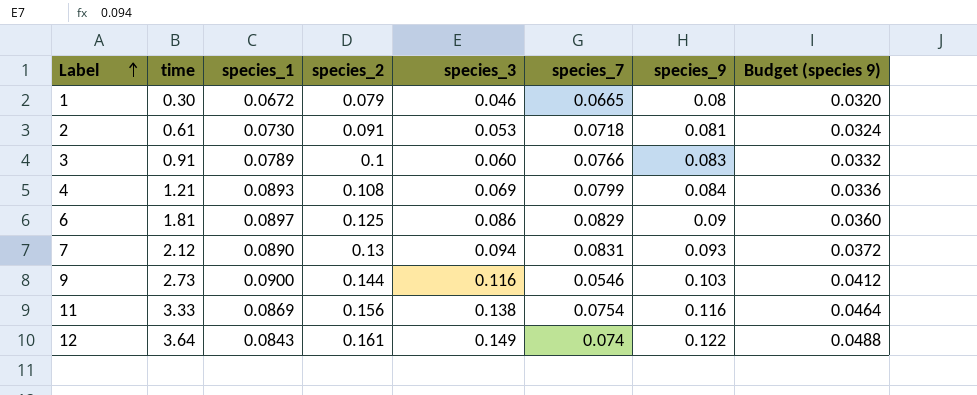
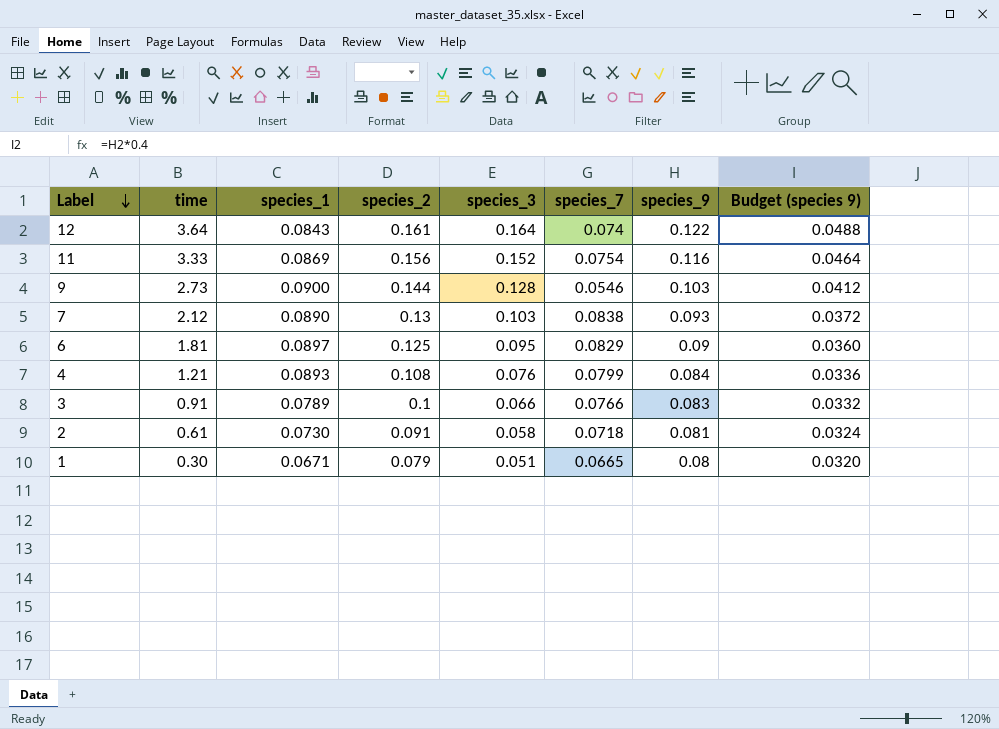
row order: Label ascending -> Label descending
12 | species_3: 0.149 -> 0.164
11 | species_3: 0.138 -> 0.152
9 | species_3: 0.116 -> 0.128
7 | species_3: 0.094 -> 0.103
7 | species_7: 0.0831 -> 0.0838
6 | species_3: 0.086 -> 0.095
4 | species_3: 0.069 -> 0.076
3 | species_3: 0.060 -> 0.066
2 | species_3: 0.053 -> 0.058
1 | species_1: 0.0672 -> 0.0671
1 | species_3: 0.046 -> 0.051

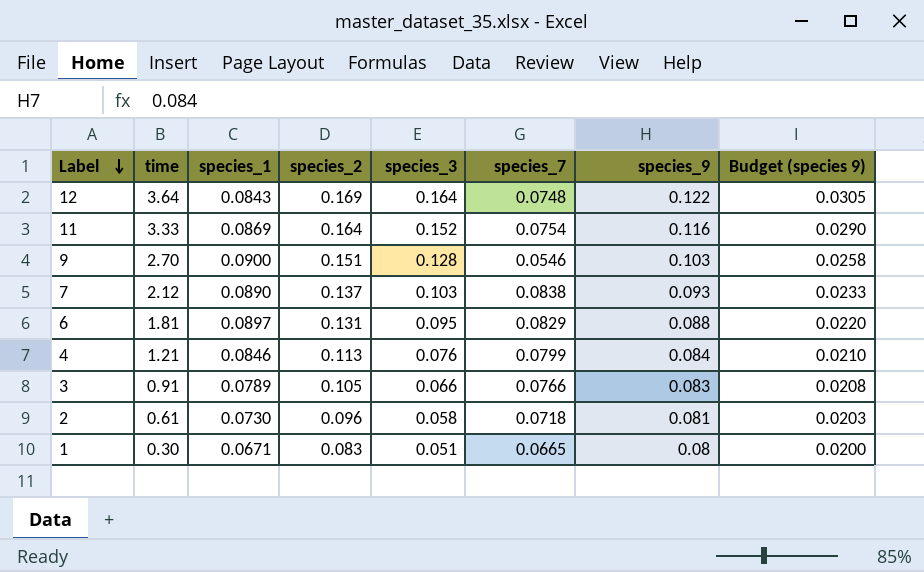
column Budget (species 9) | formula: [species_9] * 0.4 -> [species_9] * 0.25
12 | species_2: 0.161 -> 0.169
12 | species_7: 0.074 -> 0.0748
11 | species_2: 0.156 -> 0.164
9 | time: 2.73 -> 2.70
9 | species_2: 0.144 -> 0.151
7 | species_2: 0.13 -> 0.137
6 | species_2: 0.125 -> 0.131
6 | species_9: 0.09 -> 0.088
4 | species_1: 0.0893 -> 0.0846
4 | species_2: 0.108 -> 0.113
3 | species_2: 0.1 -> 0.105
2 | species_2: 0.091 -> 0.096
1 | species_2: 0.079 -> 0.083

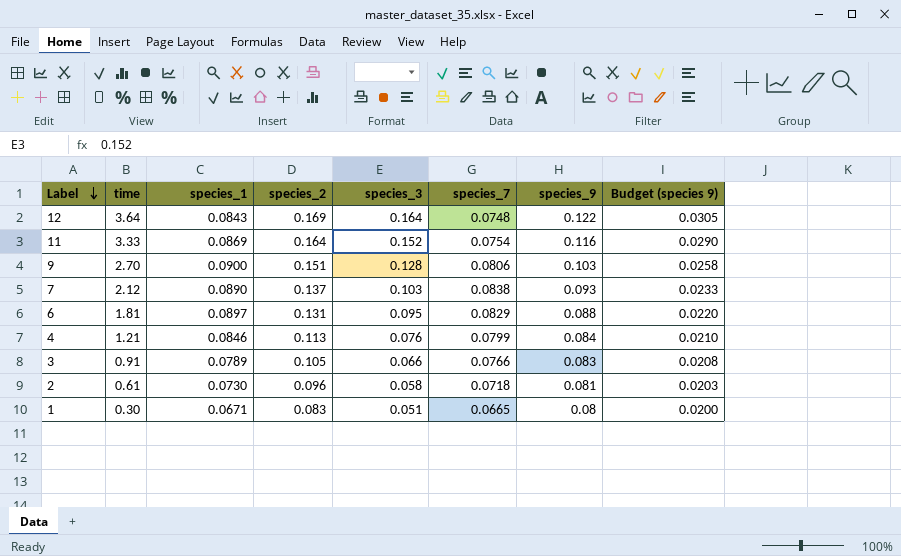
9 | species_7: 0.0546 -> 0.0806

